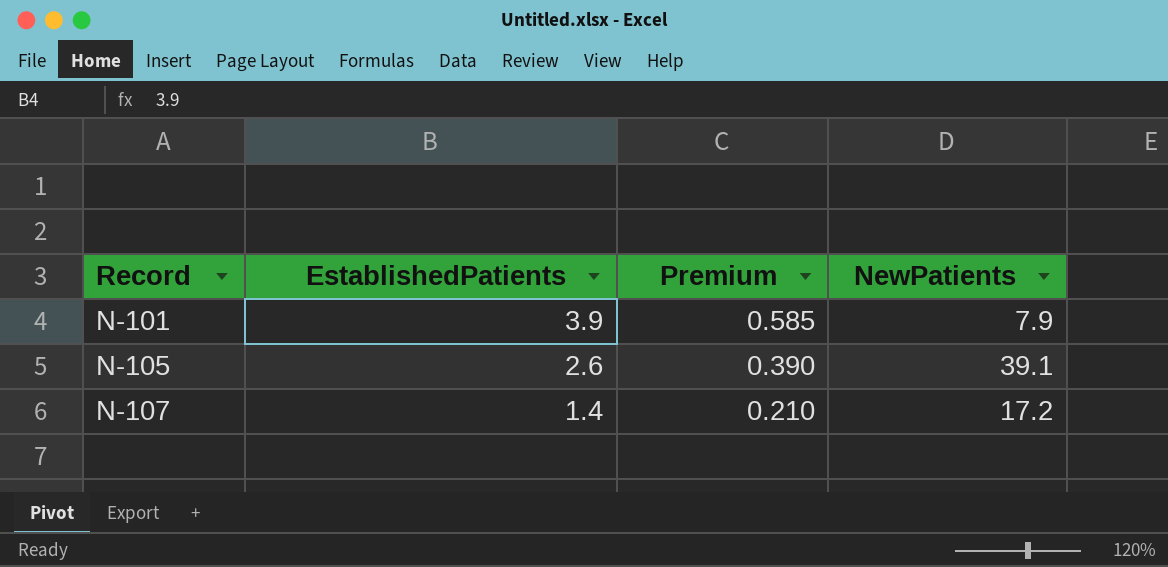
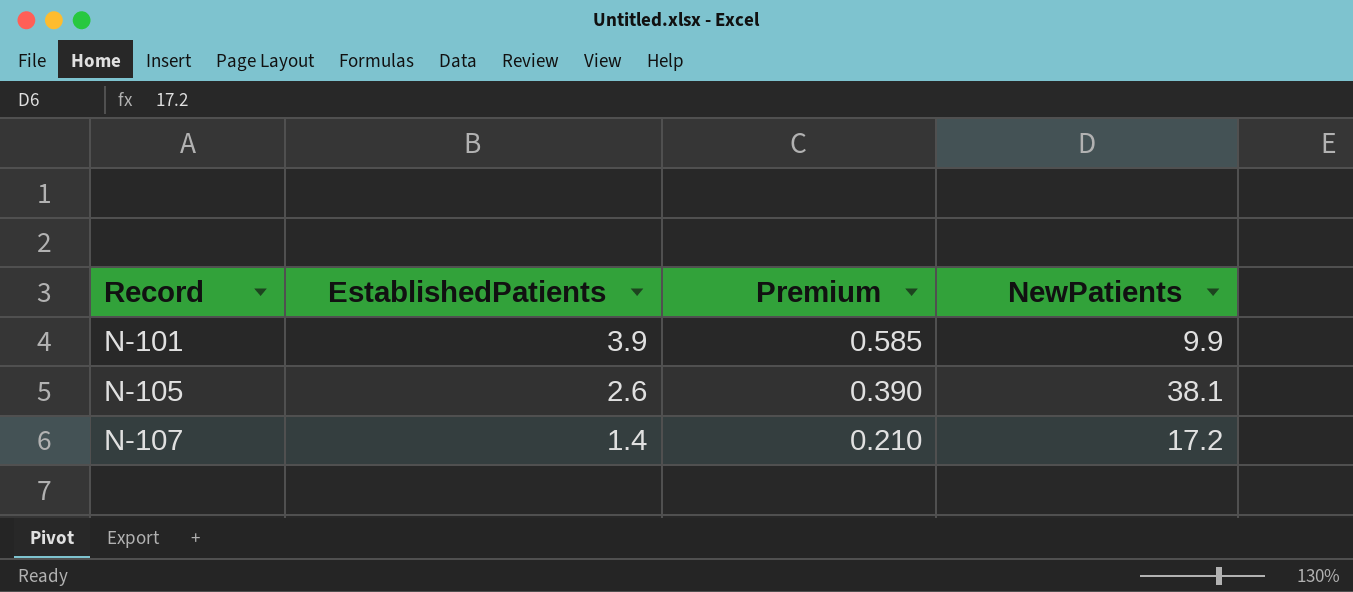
N-101 | NewPatients: 7.9 -> 9.9
N-105 | NewPatients: 39.1 -> 38.1

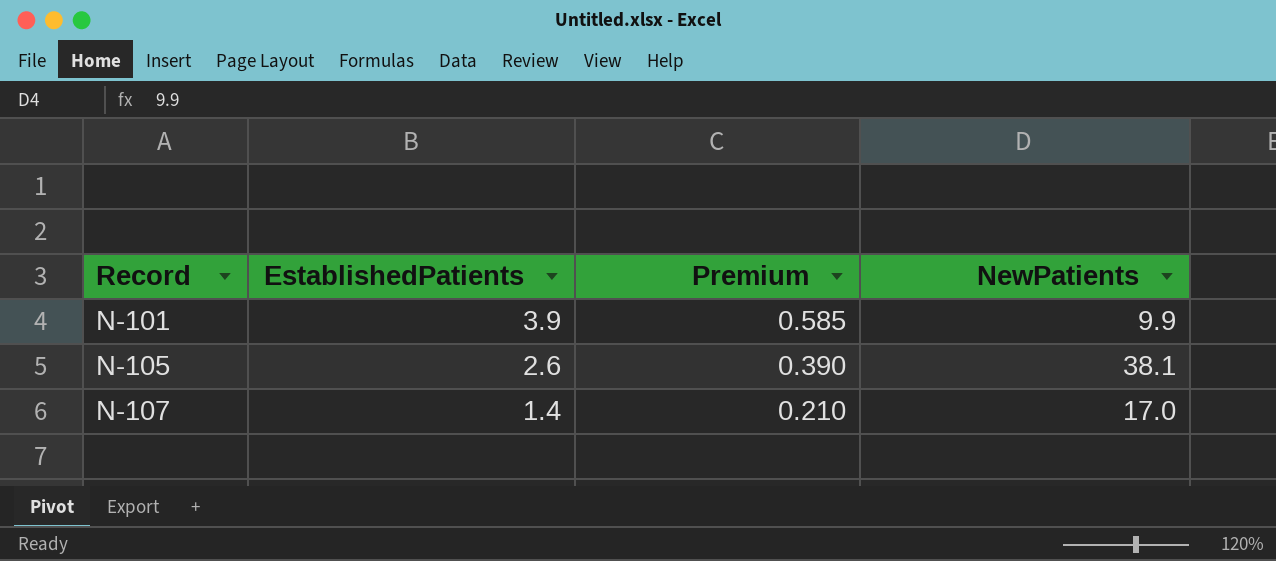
N-107 | NewPatients: 17.2 -> 17.0

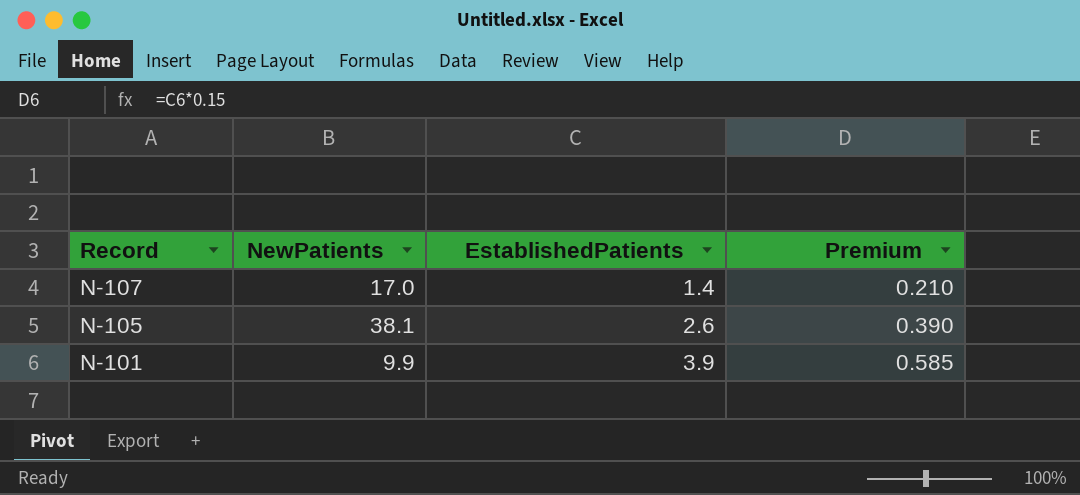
row order: Record ascending -> Record descending
column NewPatients | position: 4 -> 2

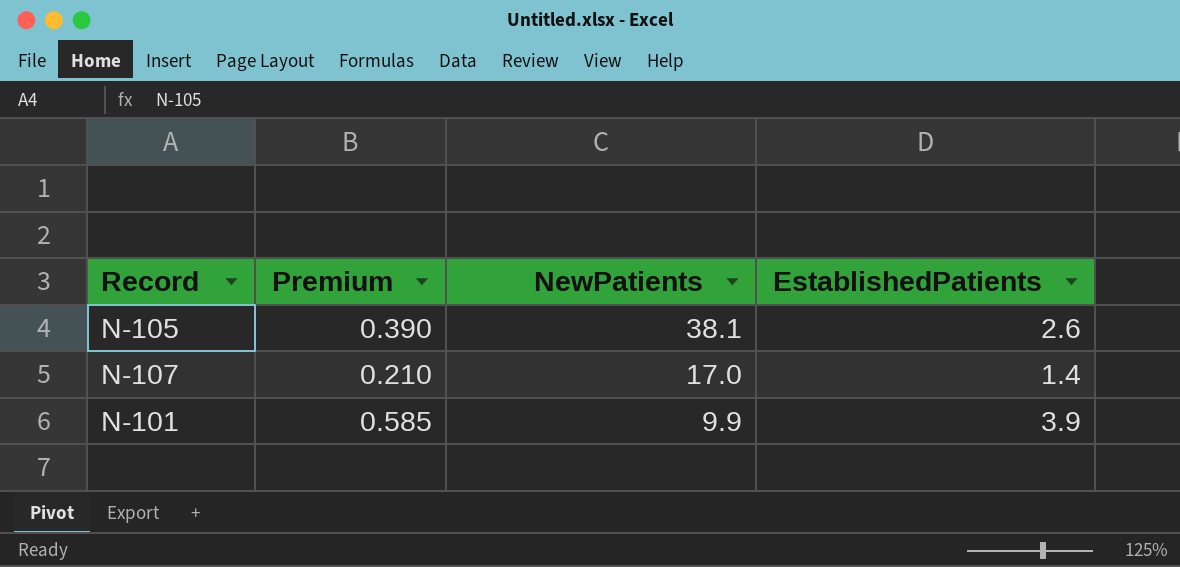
row order: Record descending -> NewPatients descending
column Premium | position: 4 -> 2

